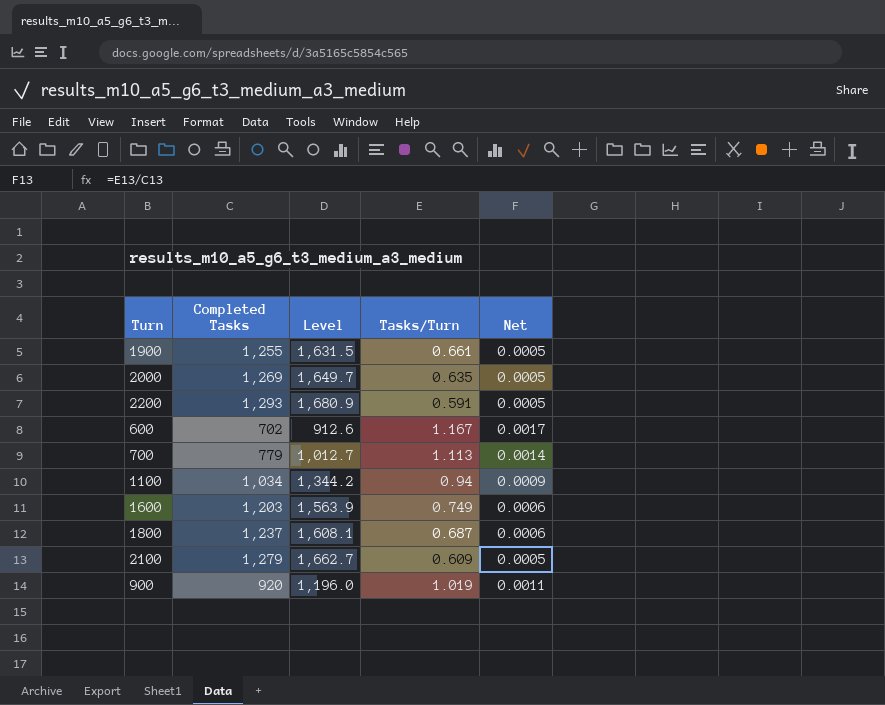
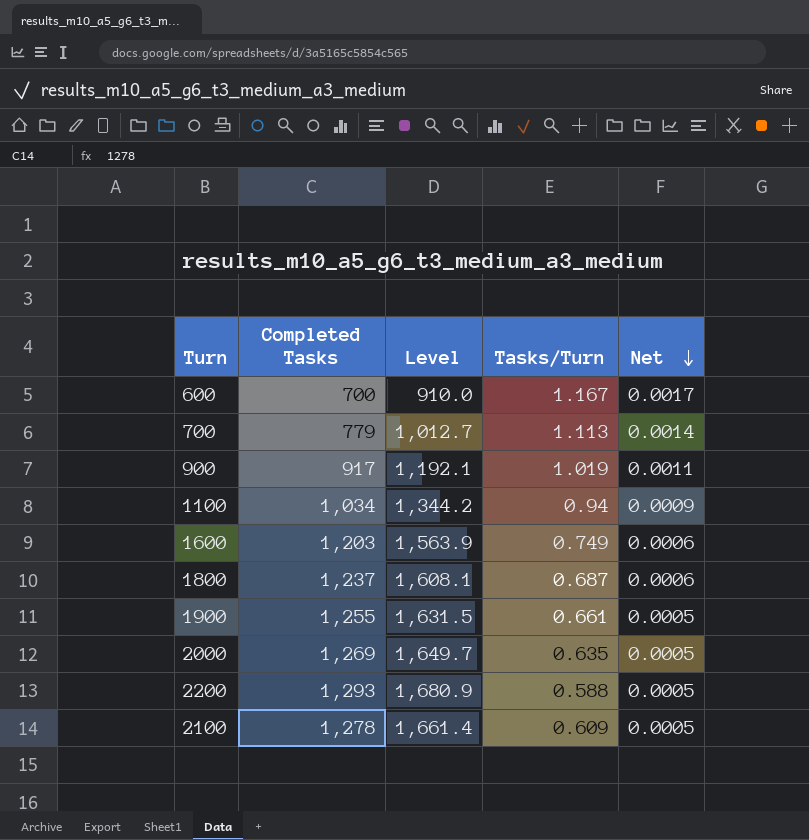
row order: none -> Net descending
600 | Completed Tasks: 702 -> 700
600 | Level: 912.6 -> 910.0
900 | Completed Tasks: 920 -> 917
900 | Level: 1,196.0 -> 1,192.1
2200 | Tasks/Turn: 0.591 -> 0.588
2100 | Completed Tasks: 1,279 -> 1,278
2100 | Level: 1,662.7 -> 1,661.4

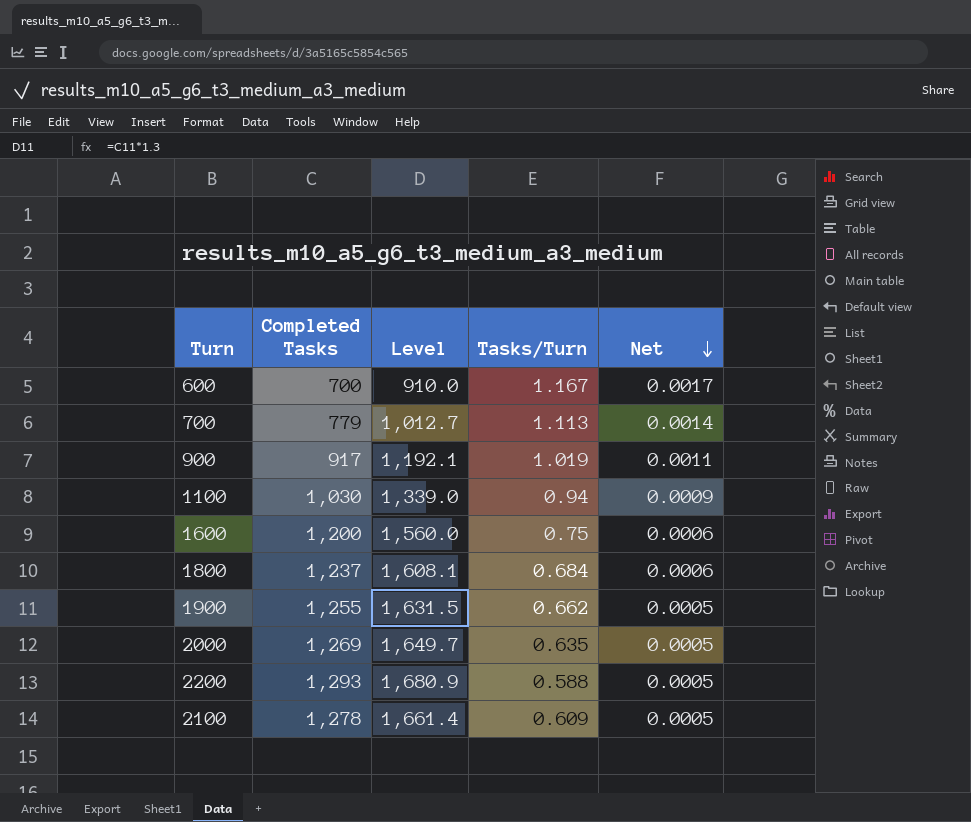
1100 | Completed Tasks: 1,034 -> 1,030
1100 | Level: 1,344.2 -> 1,339.0
1600 | Completed Tasks: 1,203 -> 1,200
1600 | Level: 1,563.9 -> 1,560.0
1600 | Tasks/Turn: 0.749 -> 0.75
1800 | Tasks/Turn: 0.687 -> 0.684
1900 | Tasks/Turn: 0.661 -> 0.662

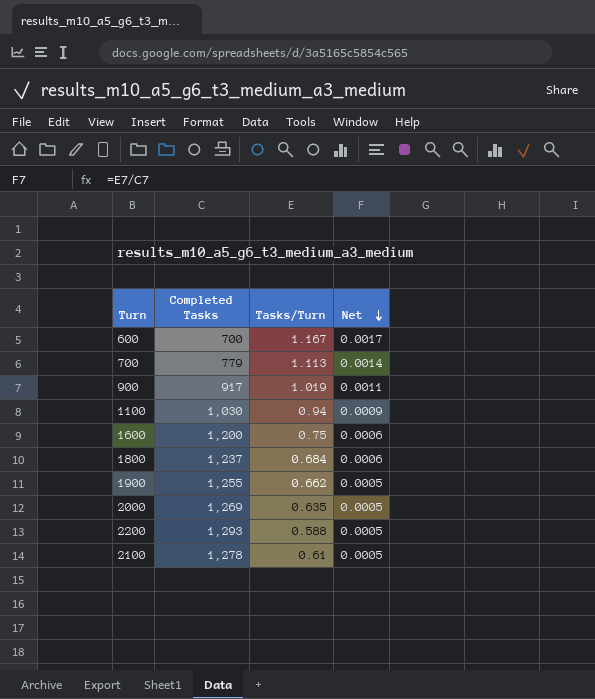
column Level | formula: [Completed Tasks] * 1.3 -> none
2100 | Tasks/Turn: 0.609 -> 0.61

